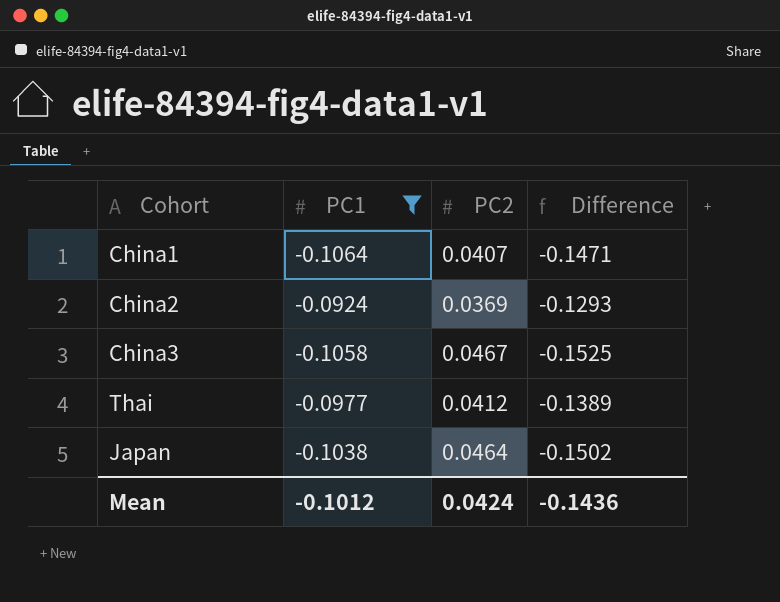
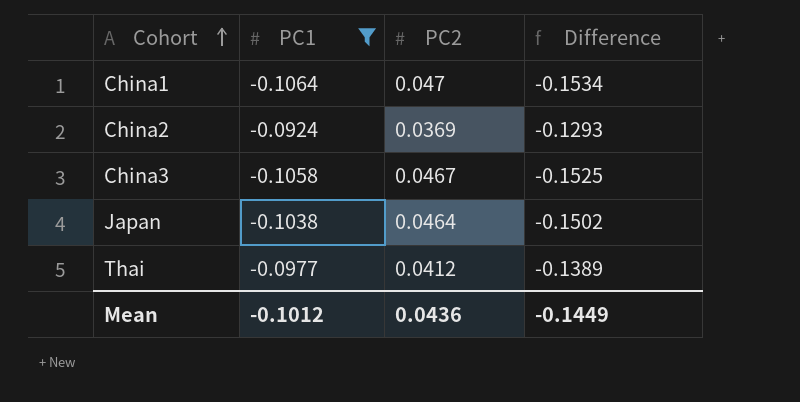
row order: none -> Cohort ascending
China1 | PC2: 0.0407 -> 0.047
China1 | Difference: -0.1471 -> -0.1534
Mean | PC2: 0.0424 -> 0.0436
Mean | Difference: -0.1436 -> -0.1449

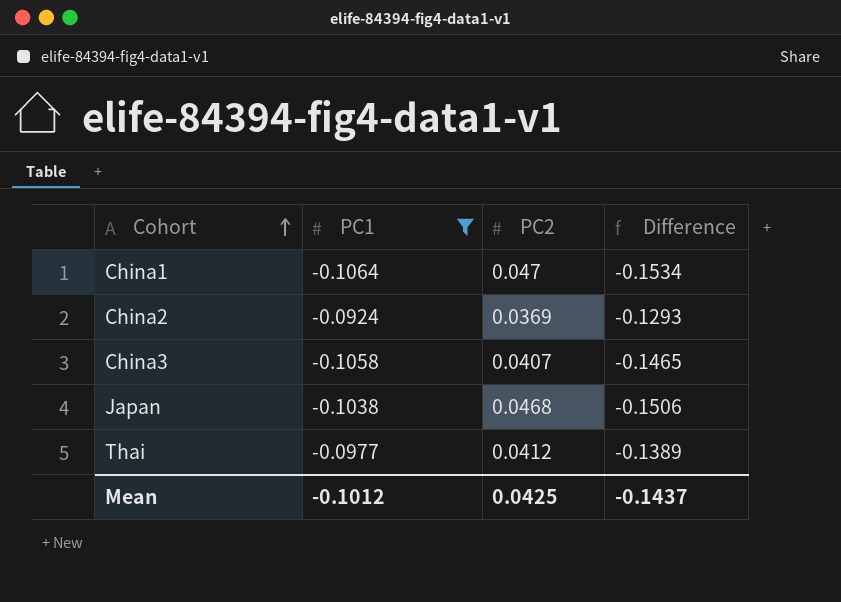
China3 | PC2: 0.0467 -> 0.0407
China3 | Difference: -0.1525 -> -0.1465
Japan | PC2: 0.0464 -> 0.0468
Japan | Difference: -0.1502 -> -0.1506
Mean | PC2: 0.0436 -> 0.0425
Mean | Difference: -0.1449 -> -0.1437

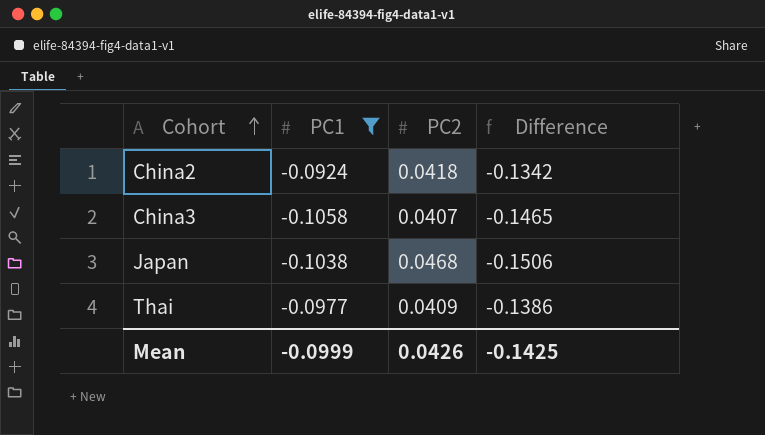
row China1: -0.1064 | 0.047 | -0.1534 -> none
China2 | PC2: 0.0369 -> 0.0418
China2 | Difference: -0.1293 -> -0.1342
Thai | PC2: 0.0412 -> 0.0409
Thai | Difference: -0.1389 -> -0.1386
Mean | PC1: -0.1012 -> -0.0999
Mean | PC2: 0.0425 -> 0.0426
Mean | Difference: -0.1437 -> -0.1425

